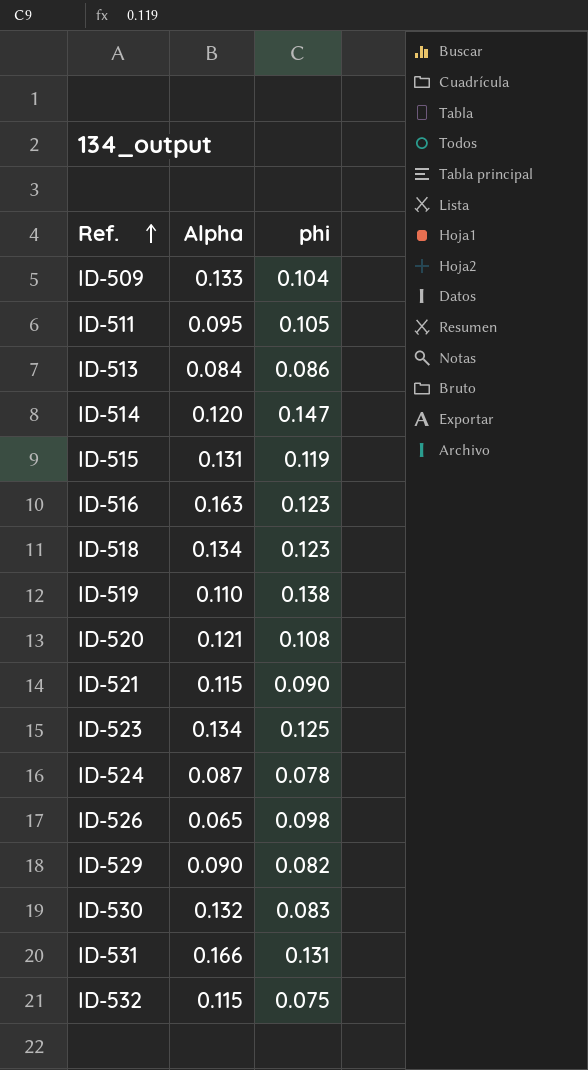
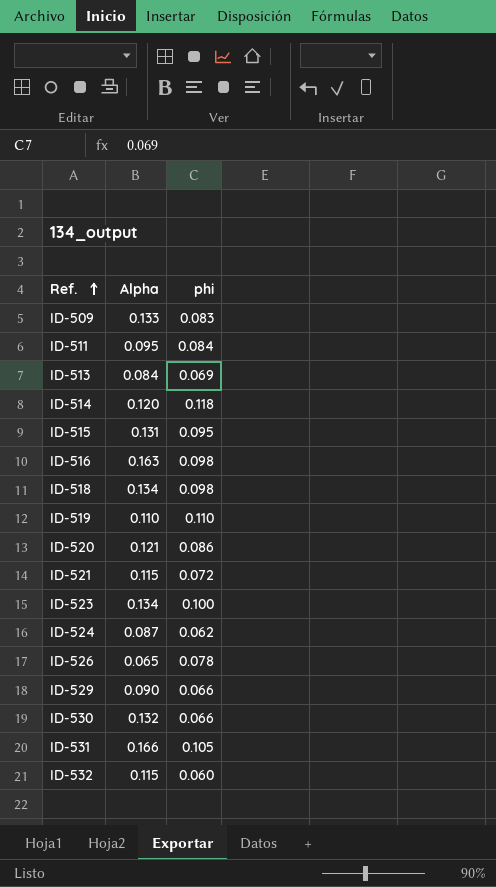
ID-509 | phi: 0.104 -> 0.083
ID-511 | phi: 0.105 -> 0.084
ID-513 | phi: 0.086 -> 0.069
ID-514 | phi: 0.147 -> 0.118
ID-515 | phi: 0.119 -> 0.095
ID-516 | phi: 0.123 -> 0.098
ID-518 | phi: 0.123 -> 0.098
ID-519 | phi: 0.138 -> 0.110
ID-520 | phi: 0.108 -> 0.086
ID-521 | phi: 0.090 -> 0.072
ID-523 | phi: 0.125 -> 0.100
ID-524 | phi: 0.078 -> 0.062
ID-526 | phi: 0.098 -> 0.078
ID-529 | phi: 0.082 -> 0.066
ID-530 | phi: 0.083 -> 0.066
ID-531 | phi: 0.131 -> 0.105
ID-532 | phi: 0.075 -> 0.060

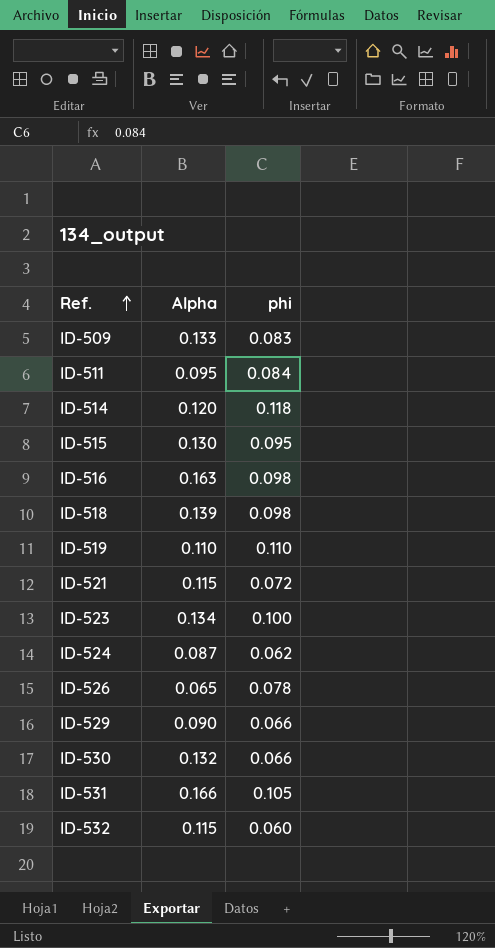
row ID-513: 0.084 | 0.069 -> none
row ID-520: 0.121 | 0.086 -> none
ID-515 | Alpha: 0.131 -> 0.130
ID-518 | Alpha: 0.134 -> 0.139

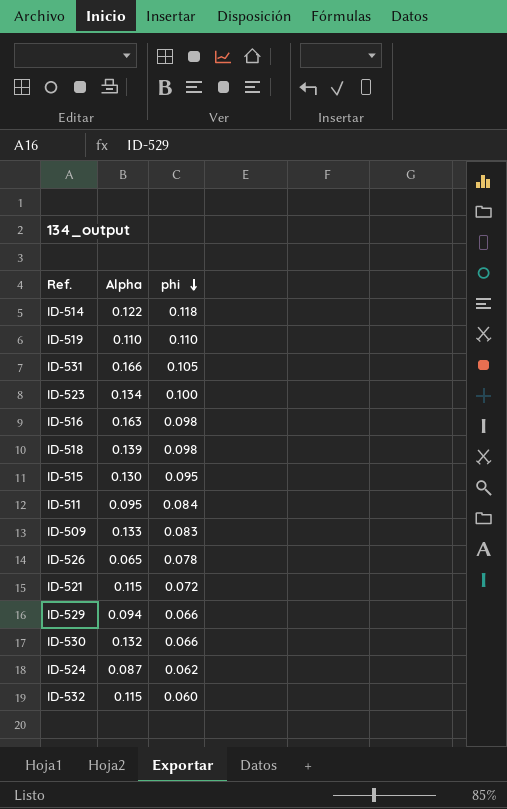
row order: Ref. ascending -> phi descending
ID-514 | Alpha: 0.120 -> 0.122
ID-529 | Alpha: 0.090 -> 0.094

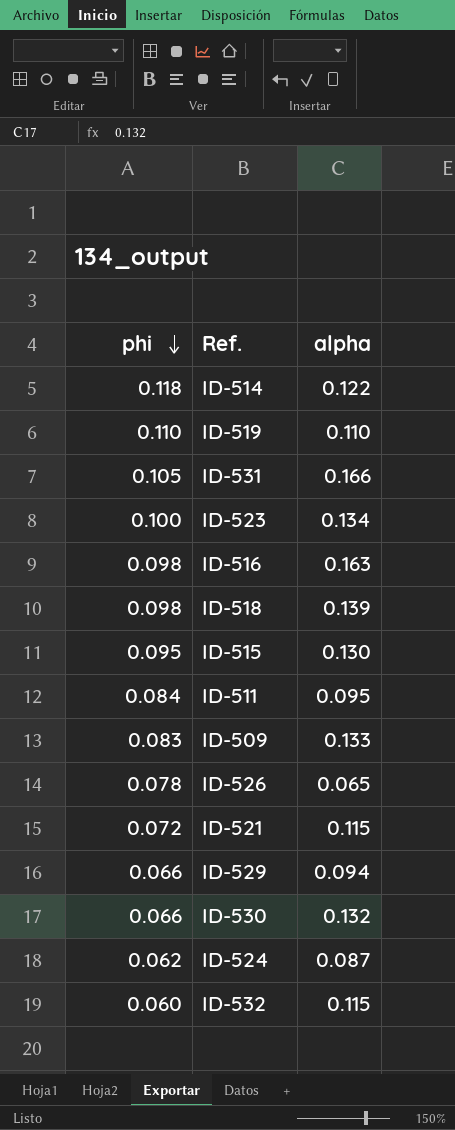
column phi | position: 3 -> 1
column name: Alpha -> alpha

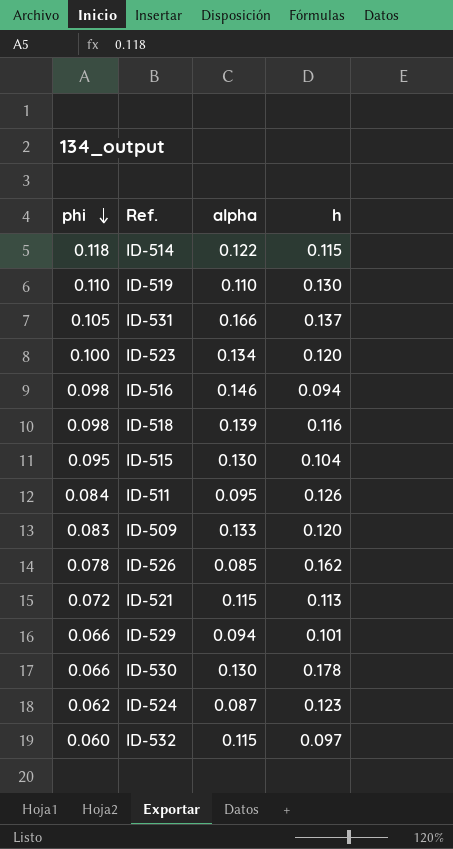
column h | position: none -> 4
ID-516 | alpha: 0.163 -> 0.146
ID-526 | alpha: 0.065 -> 0.085
ID-530 | alpha: 0.132 -> 0.130

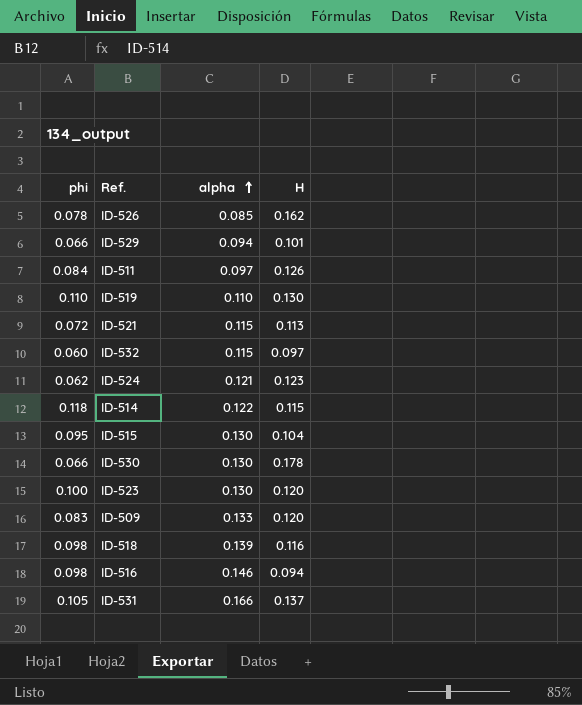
row order: phi descending -> alpha ascending
column name: h -> H
ID-511 | alpha: 0.095 -> 0.097
ID-524 | alpha: 0.087 -> 0.121
ID-523 | alpha: 0.134 -> 0.130

